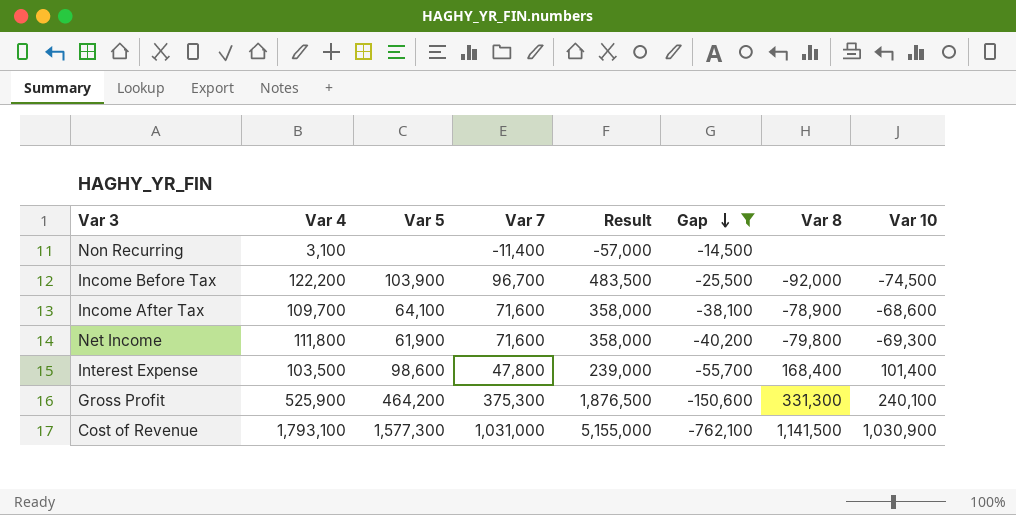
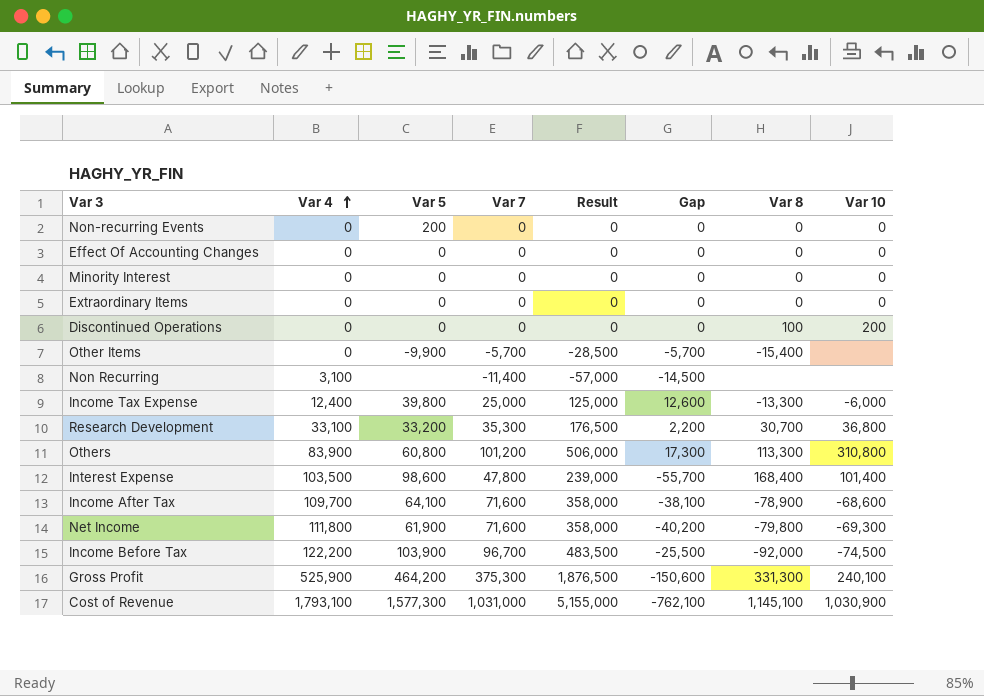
filter: Gap <= -14,500 -> none
row order: Gap descending -> Var 4 ascending
Cost of Revenue | Var 8: 1,141,500 -> 1,145,100

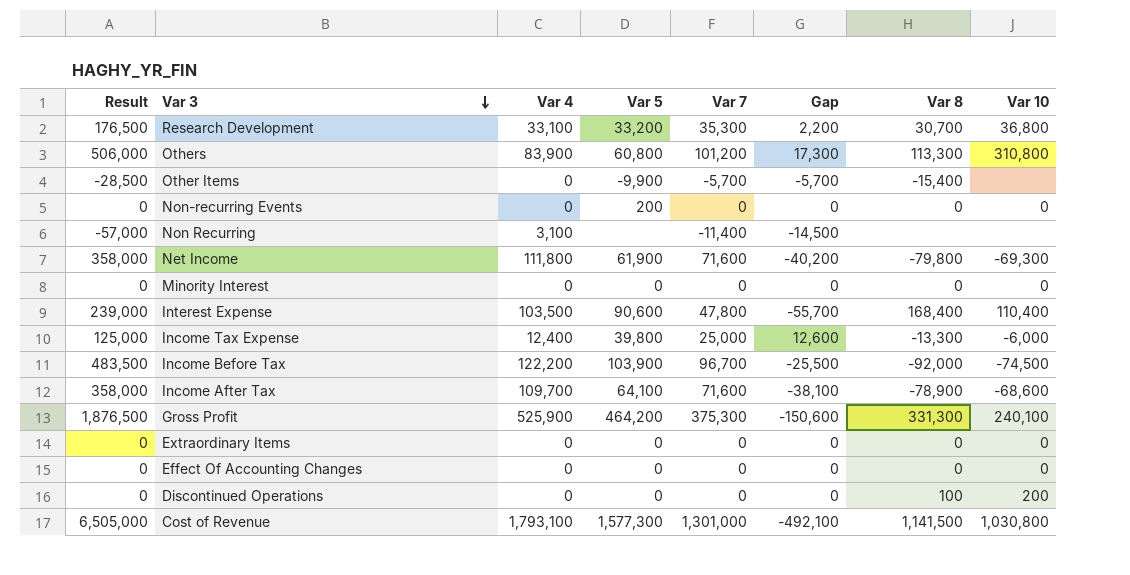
row order: Var 4 ascending -> Var 3 descending
column Result | position: 5 -> 1
Interest Expense | Var 5: 98,600 -> 90,600
Interest Expense | Var 10: 101,400 -> 110,400
Cost of Revenue | Result: 5,155,000 -> 6,505,000
Cost of Revenue | Var 7: 1,031,000 -> 1,301,000
Cost of Revenue | Gap: -762,100 -> -492,100
Cost of Revenue | Var 8: 1,145,100 -> 1,141,500
Cost of Revenue | Var 10: 1,030,900 -> 1,030,800

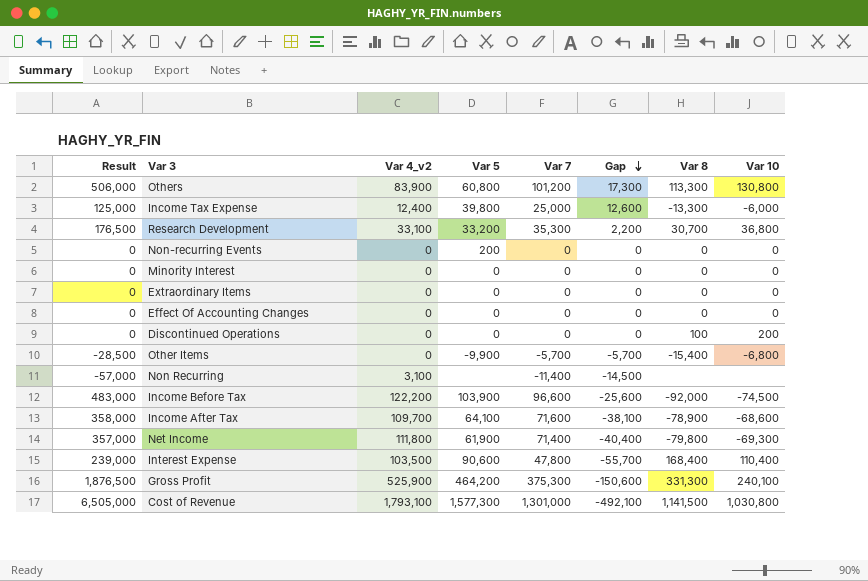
row order: Var 3 descending -> Gap descending
column name: Var 4 -> Var 4_v2
Others | Var 10: 310,800 -> 130,800
Other Items | Var 10: none -> -6,800
Income Before Tax | Result: 483,500 -> 483,000
Income Before Tax | Var 7: 96,700 -> 96,600
Income Before Tax | Gap: -25,500 -> -25,600
Net Income | Result: 358,000 -> 357,000
Net Income | Var 7: 71,600 -> 71,400
Net Income | Gap: -40,200 -> -40,400

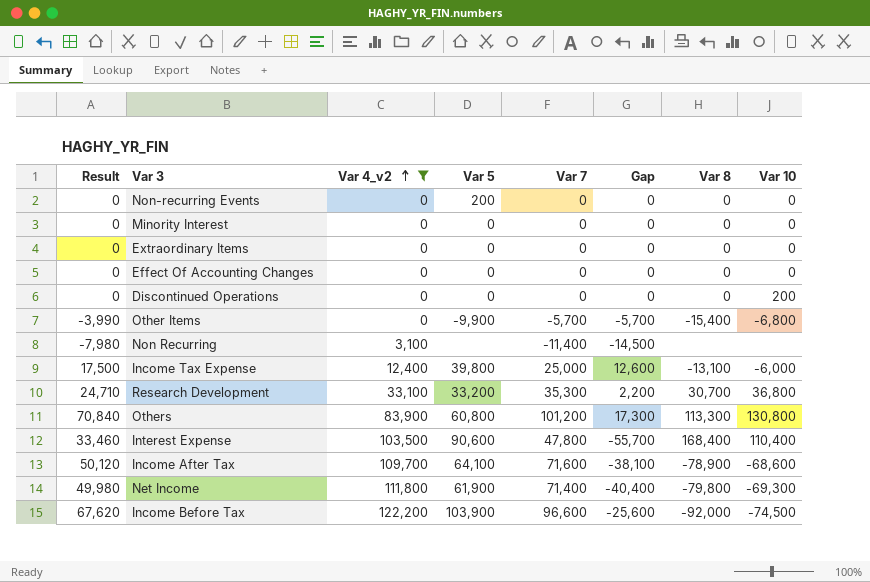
filter: none -> Var 4_v2 <= 122,200
row order: Gap descending -> Var 4_v2 ascending
column Result | formula: [Var 7] * 5 -> [Var 7] * 0.7
Discontinued Operations | Var 8: 100 -> 0
Income Tax Expense | Var 8: -13,300 -> -13,100

